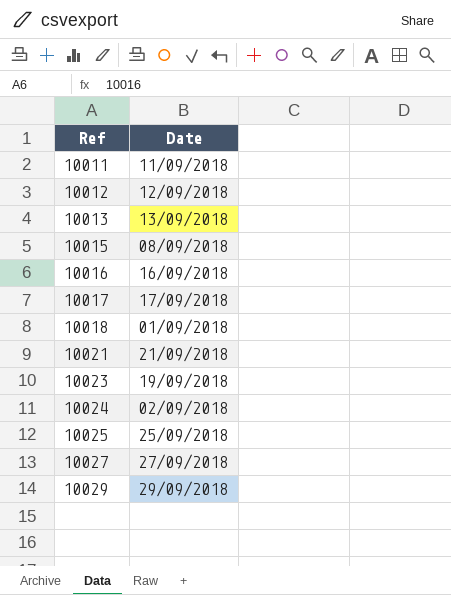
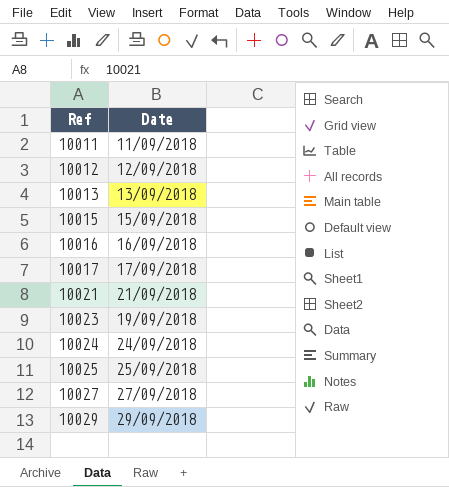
row 10018: 01/09/2018 -> none
10015 | Date: 08/09/2018 -> 15/09/2018
10024 | Date: 02/09/2018 -> 24/09/2018

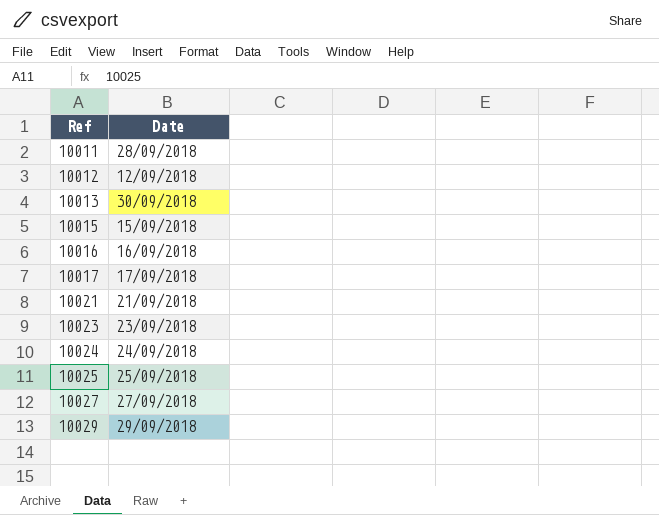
10011 | Date: 11/09/2018 -> 28/09/2018
10013 | Date: 13/09/2018 -> 30/09/2018
10023 | Date: 19/09/2018 -> 23/09/2018

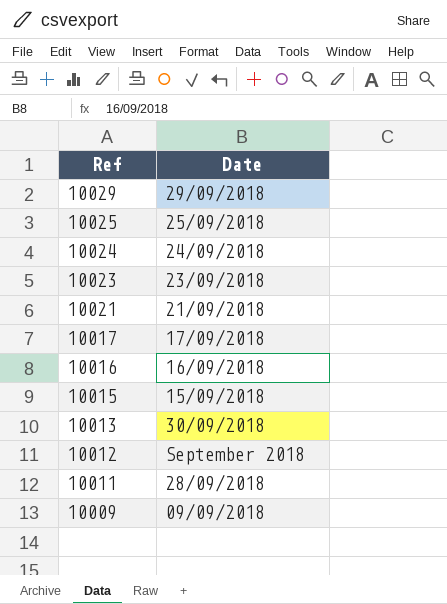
row order: Ref ascending -> Ref descending
row 10027: 27/09/2018 -> none
10012 | Date: 12/09/2018 -> September 2018
row 10009: none -> 09/09/2018

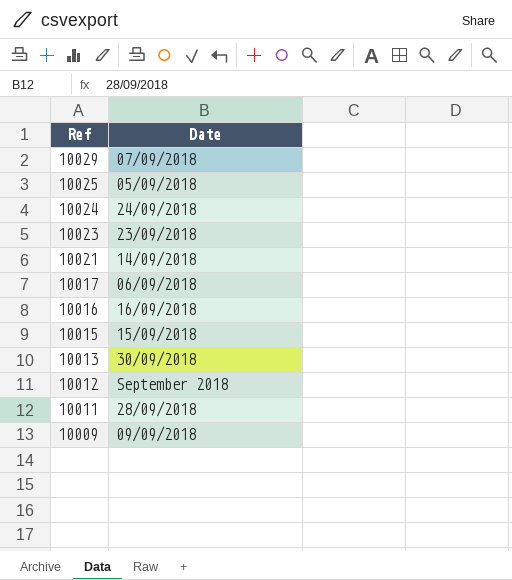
10029 | Date: 29/09/2018 -> 07/09/2018
10025 | Date: 25/09/2018 -> 05/09/2018
10021 | Date: 21/09/2018 -> 14/09/2018
10017 | Date: 17/09/2018 -> 06/09/2018

